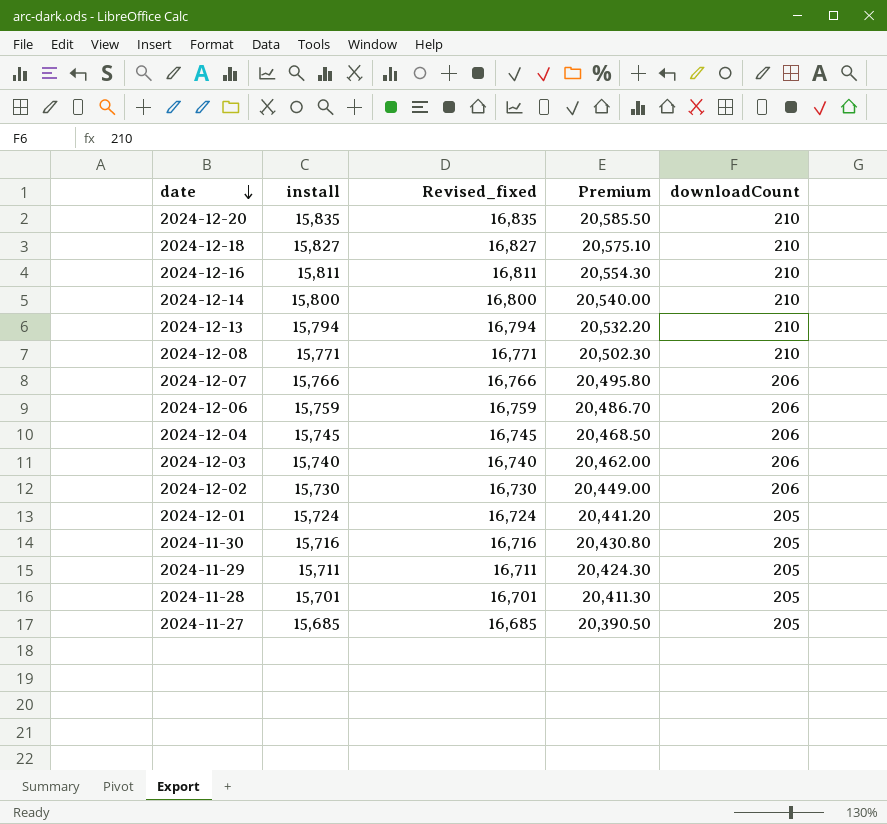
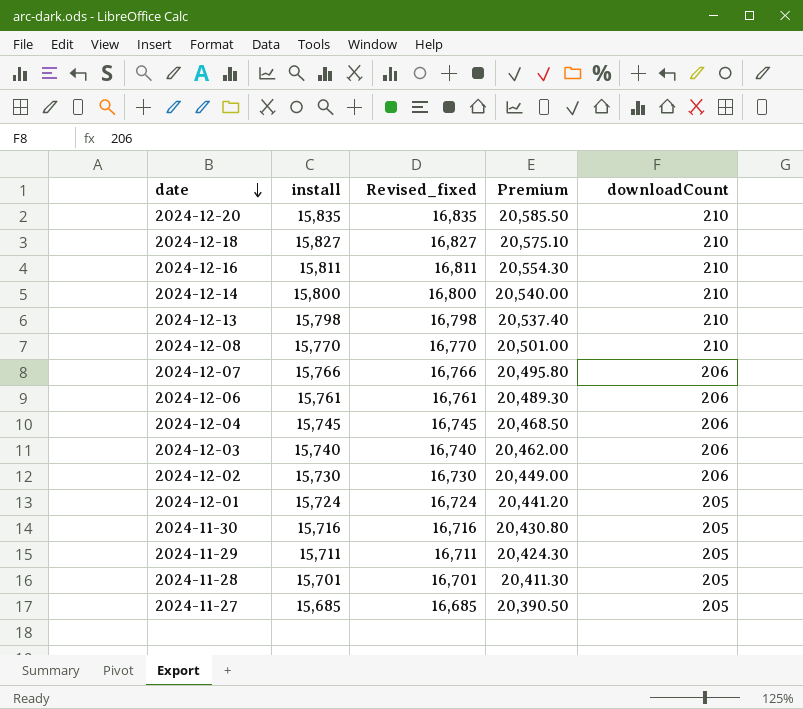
2024-12-13 | install: 15,794 -> 15,798
2024-12-13 | Revised_fixed: 16,794 -> 16,798
2024-12-13 | Premium: 20,532.20 -> 20,537.40
2024-12-08 | install: 15,771 -> 15,770
2024-12-08 | Revised_fixed: 16,771 -> 16,770
2024-12-08 | Premium: 20,502.30 -> 20,501.00
2024-12-06 | install: 15,759 -> 15,761
2024-12-06 | Revised_fixed: 16,759 -> 16,761
2024-12-06 | Premium: 20,486.70 -> 20,489.30

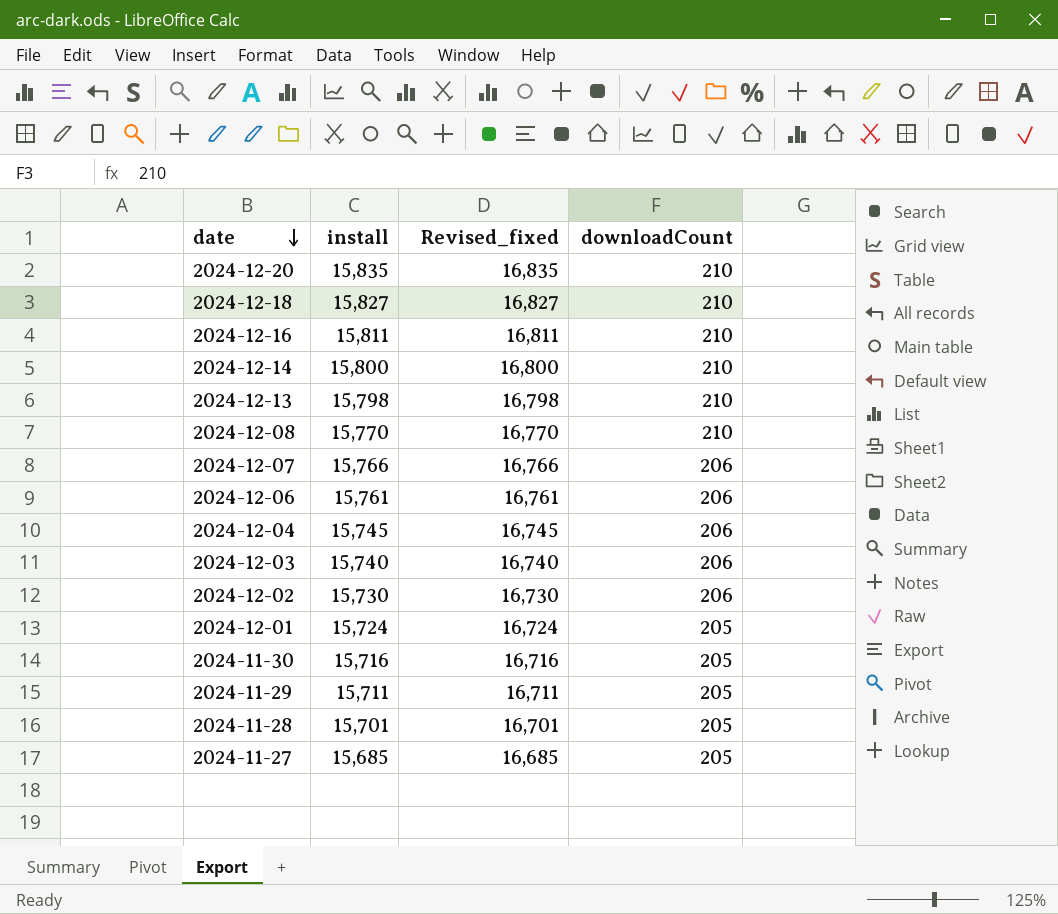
column Premium | formula: [install] * 1.3 -> none

